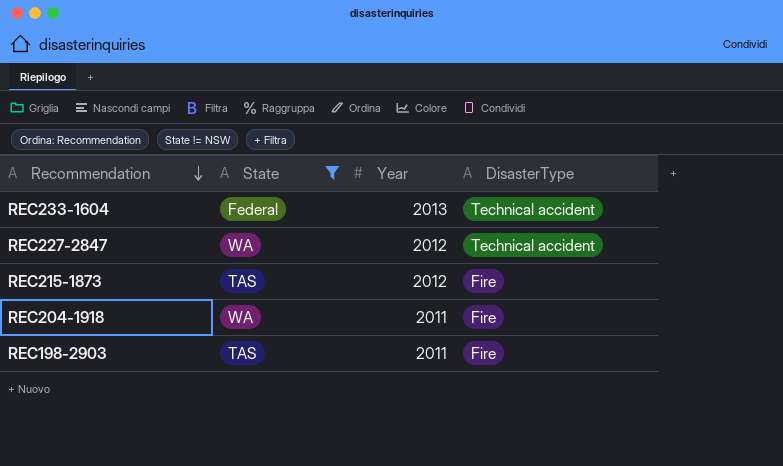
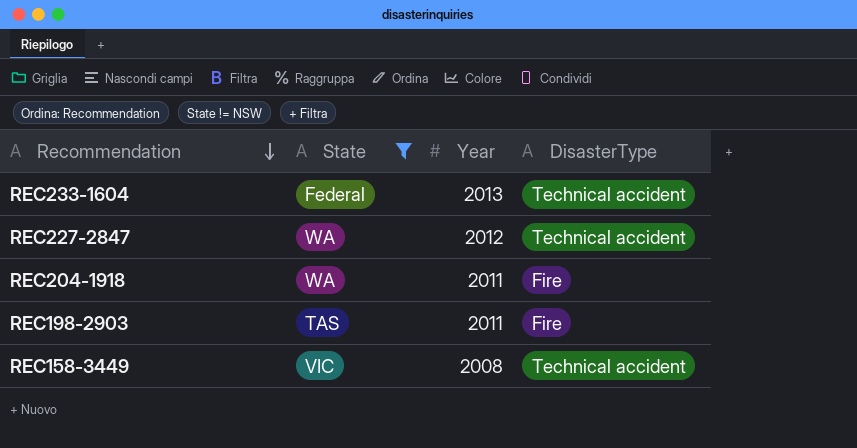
row REC215-1873: TAS | 2012 | Fire -> none
row REC158-3449: none -> VIC | 2008 | Technical accident

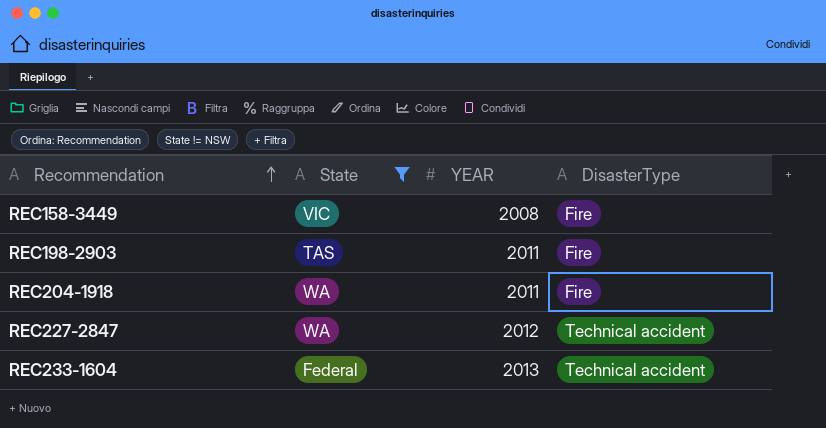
row order: Recommendation descending -> Recommendation ascending
column name: Year -> YEAR
REC158-3449 | DisasterType: Technical accident -> Fire

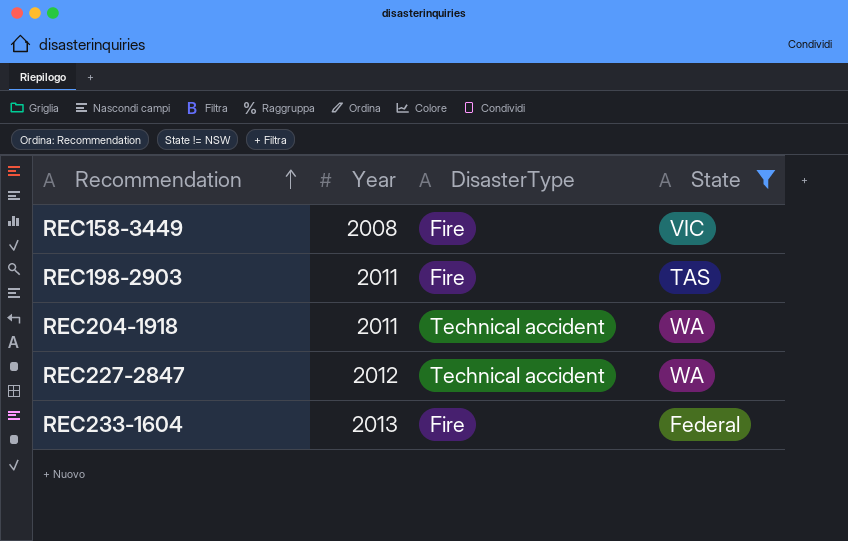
column name: YEAR -> Year
column State | position: 2 -> 4
REC204-1918 | DisasterType: Fire -> Technical accident
REC233-1604 | DisasterType: Technical accident -> Fire

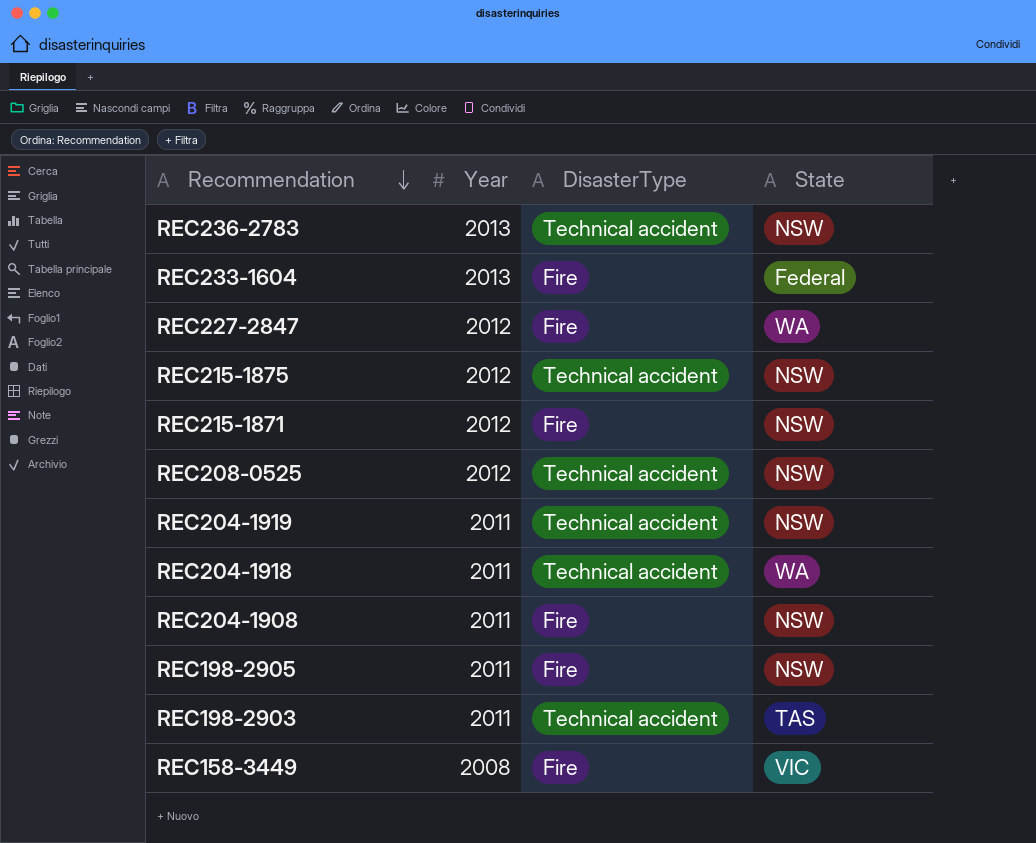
filter: State != NSW -> none
row order: Recommendation ascending -> Recommendation descending
REC227-2847 | DisasterType: Technical accident -> Fire
REC198-2903 | DisasterType: Fire -> Technical accident

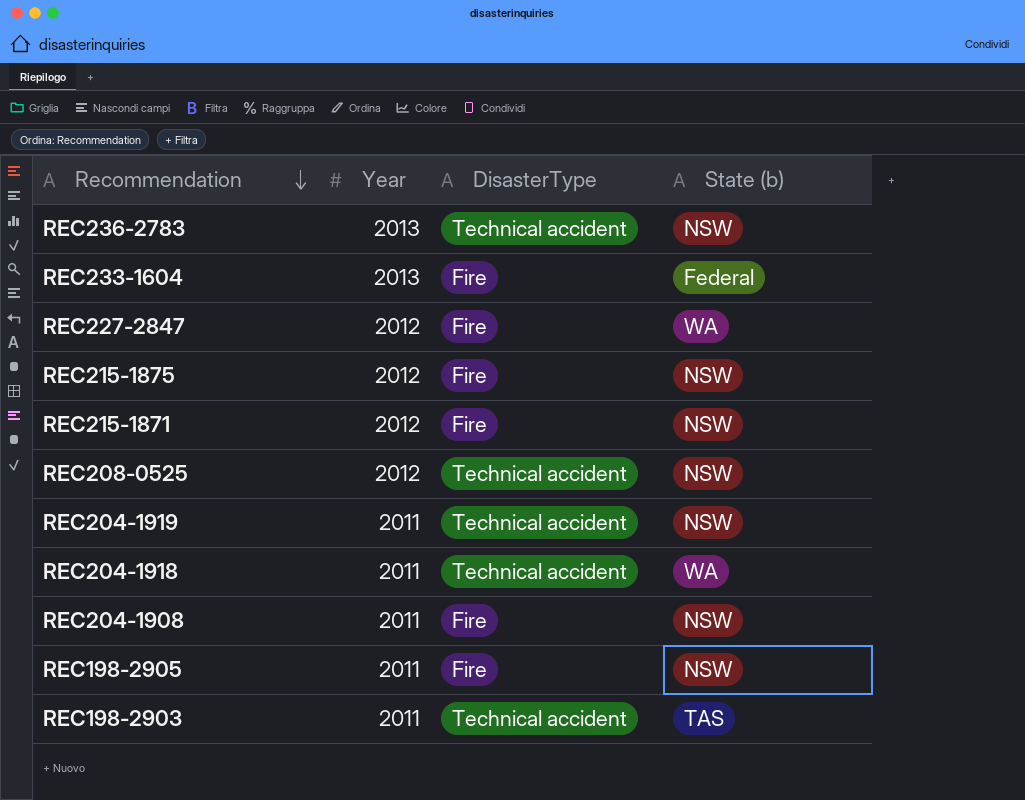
column name: State -> State (b)
row REC158-3449: 2008 | Fire | VIC -> none
REC215-1875 | DisasterType: Technical accident -> Fire

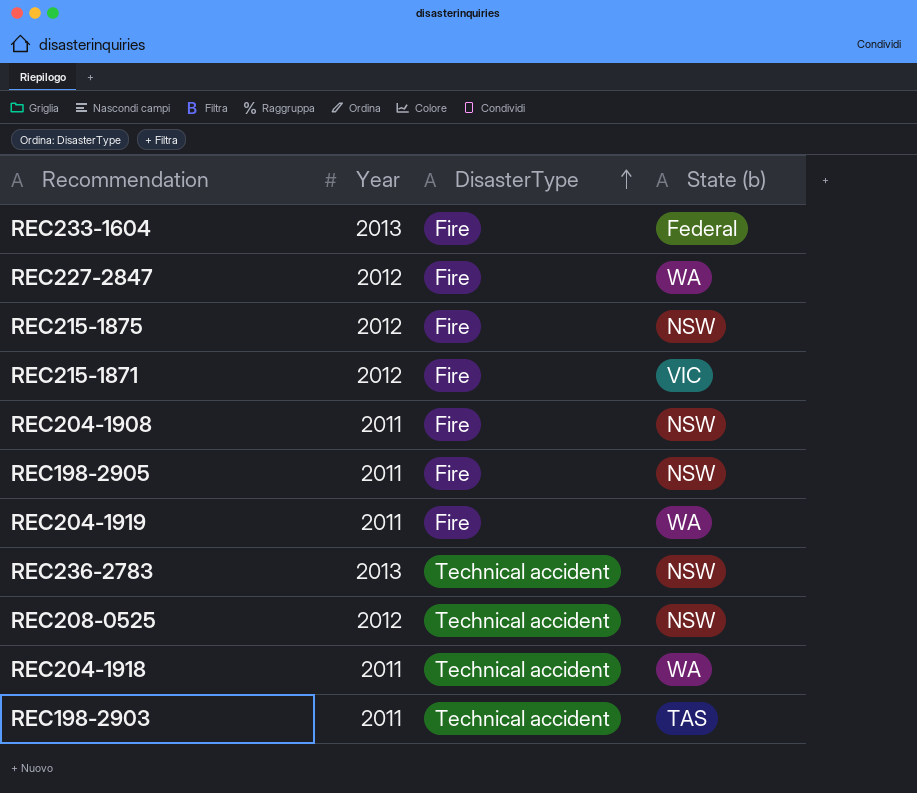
row order: Recommendation descending -> DisasterType ascending
REC215-1871 | State (b): NSW -> VIC
REC204-1919 | DisasterType: Technical accident -> Fire
REC204-1919 | State (b): NSW -> WA

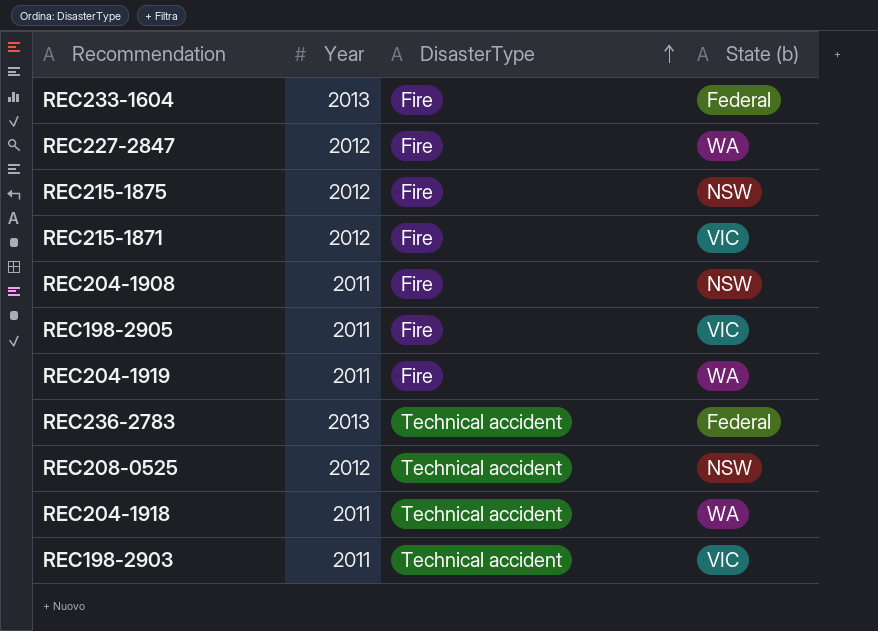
REC198-2905 | State (b): NSW -> VIC
REC236-2783 | State (b): NSW -> Federal
REC198-2903 | State (b): TAS -> VIC

